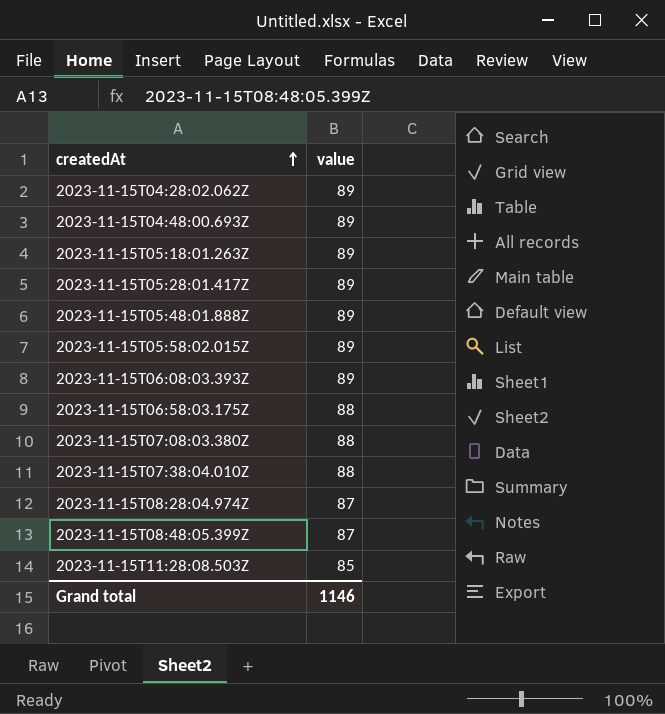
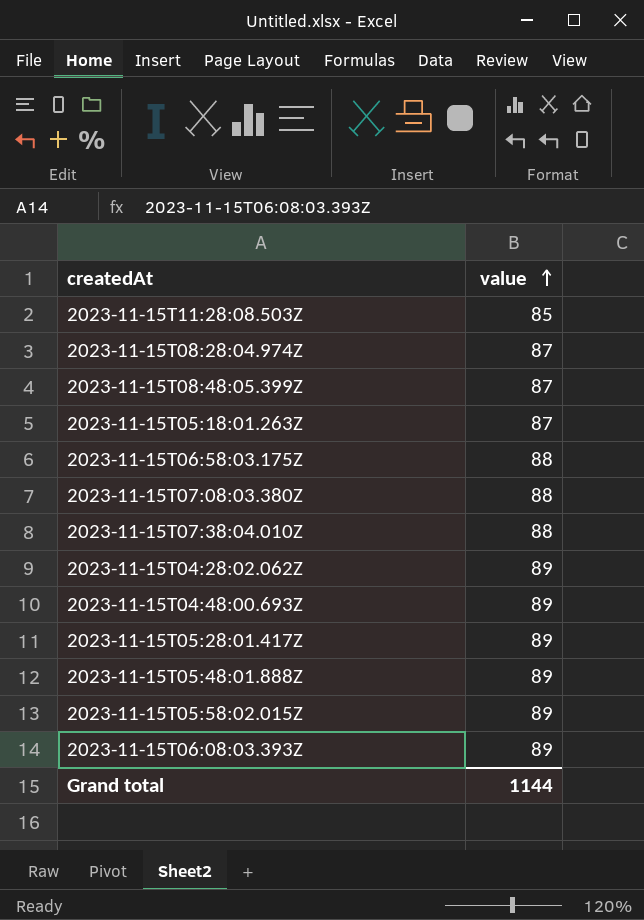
row order: createdAt ascending -> value ascending
2023-11-15T05:18:01.263Z | value: 89 -> 87
Grand total | value: 1146 -> 1144

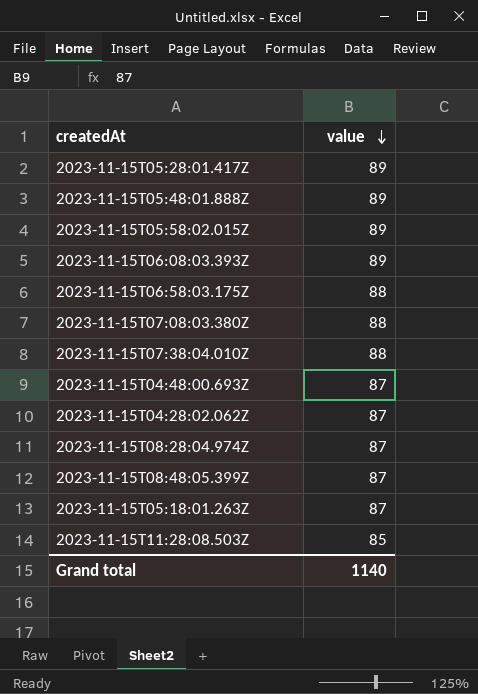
row order: value ascending -> value descending
2023-11-15T04:48:00.693Z | value: 89 -> 87
2023-11-15T04:28:02.062Z | value: 89 -> 87
Grand total | value: 1144 -> 1140

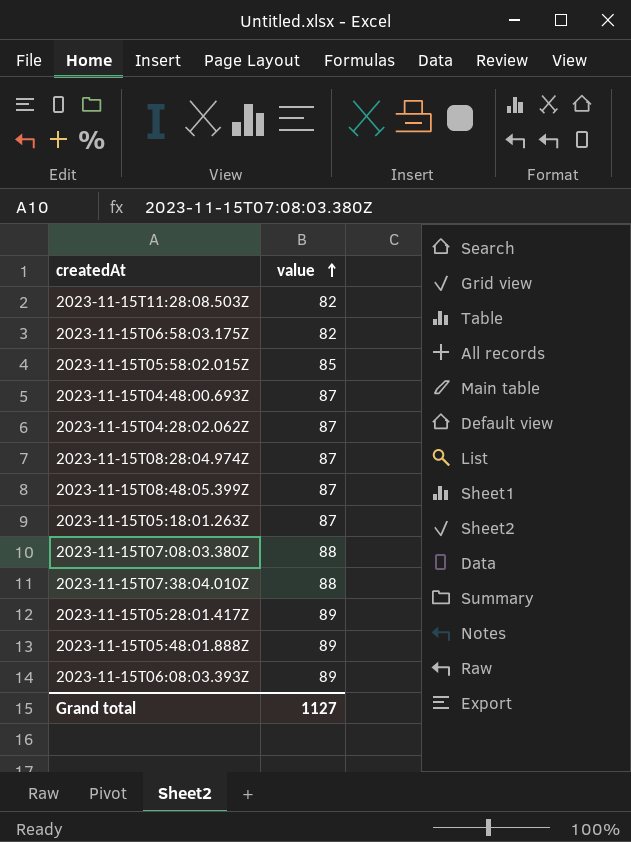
row order: value descending -> value ascending
2023-11-15T11:28:08.503Z | value: 85 -> 82
2023-11-15T06:58:03.175Z | value: 88 -> 82
2023-11-15T05:58:02.015Z | value: 89 -> 85
Grand total | value: 1140 -> 1127

